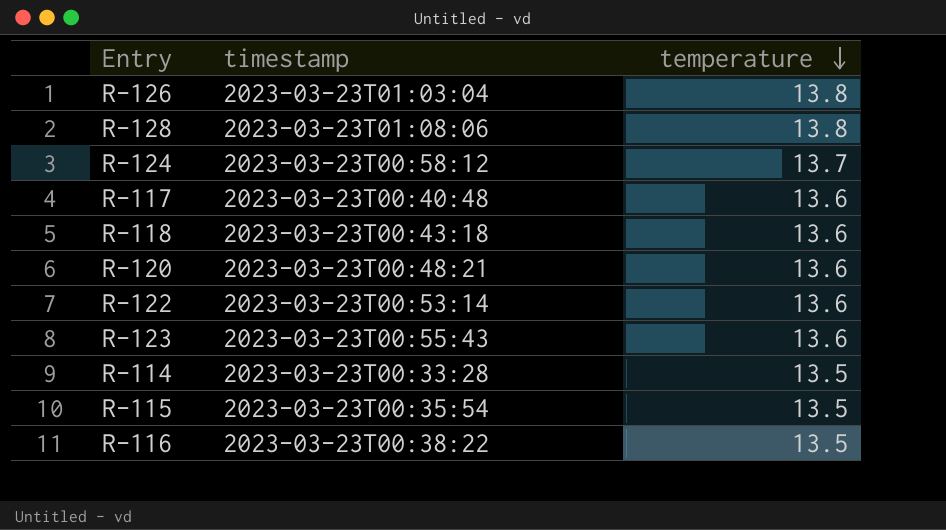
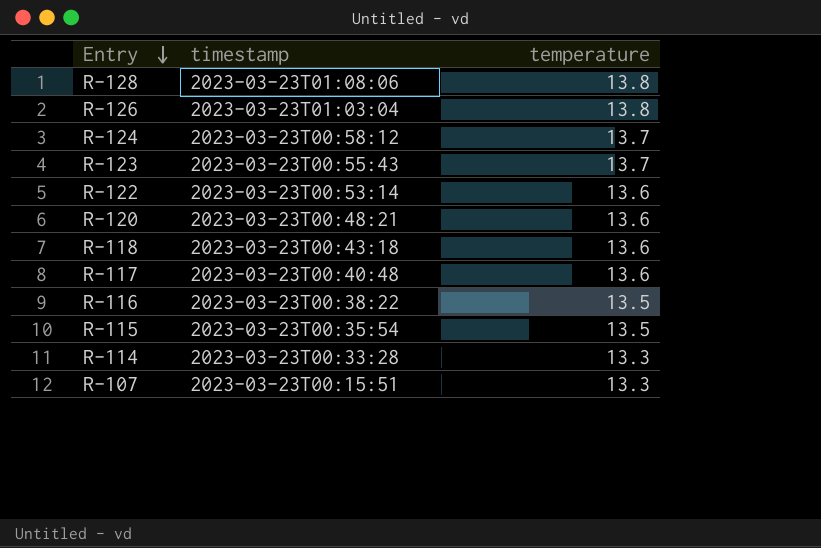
row order: temperature descending -> Entry descending
R-123 | temperature: 13.6 -> 13.7
R-114 | temperature: 13.5 -> 13.3
row R-107: none -> 2023-03-23T00:15:51 | 13.3

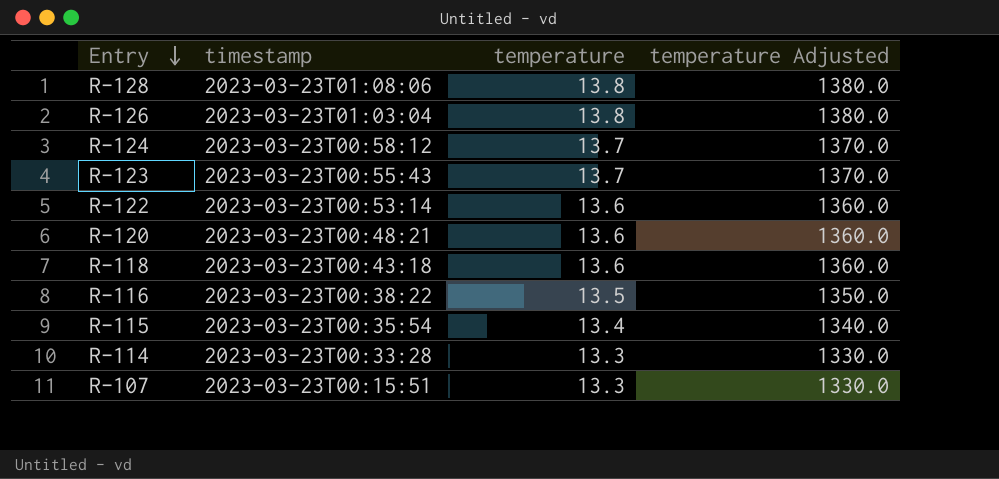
column temperature Adjusted | formula: none -> [temperature] * 100
row R-117: 2023-03-23T00:40:48 | 13.6 -> none
R-115 | temperature: 13.5 -> 13.4

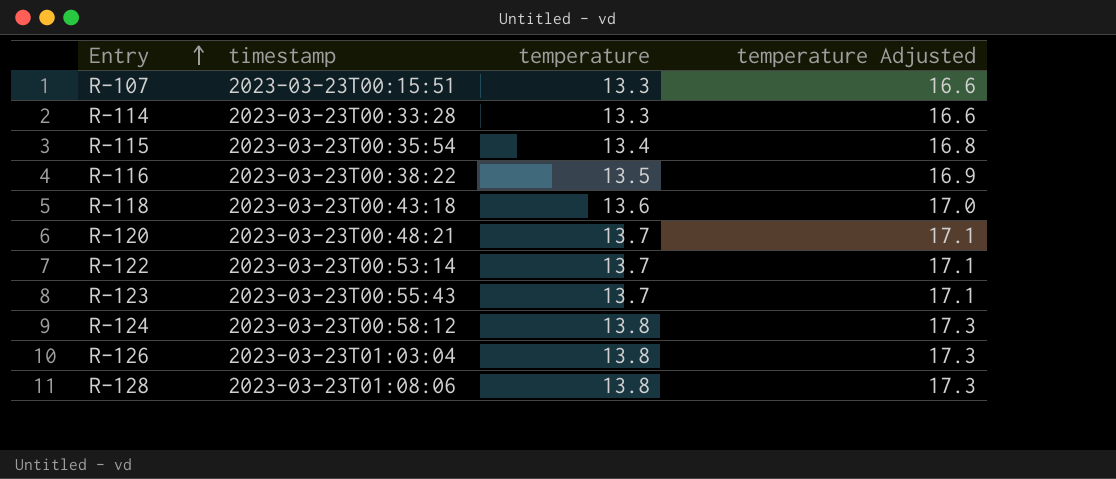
row order: Entry descending -> Entry ascending
column temperature Adjusted | formula: [temperature] * 100 -> [temperature] * 1.25
R-120 | temperature: 13.6 -> 13.7
R-122 | temperature: 13.6 -> 13.7
R-124 | temperature: 13.7 -> 13.8

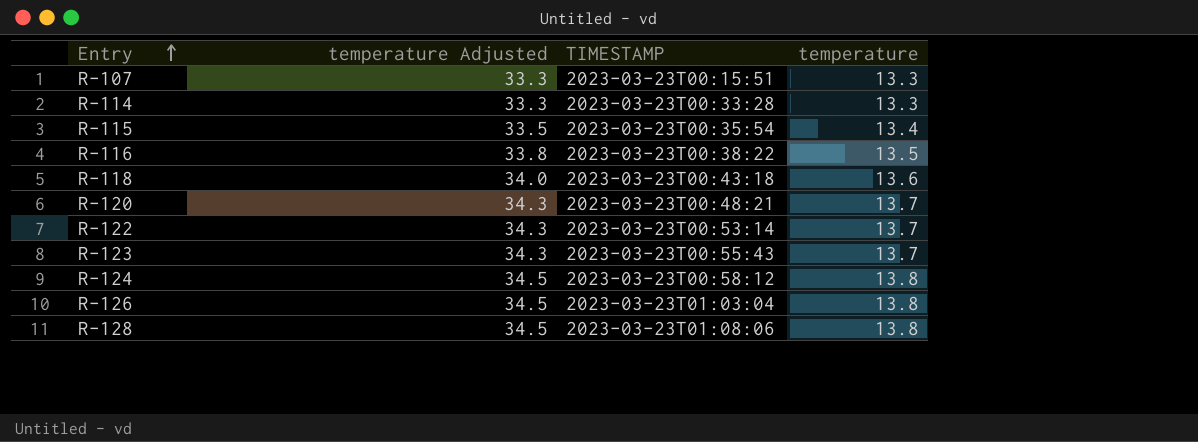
column temperature Adjusted | formula: [temperature] * 1.25 -> [temperature] * 2.5
column temperature Adjusted | position: 4 -> 2
column name: timestamp -> TIMESTAMP

